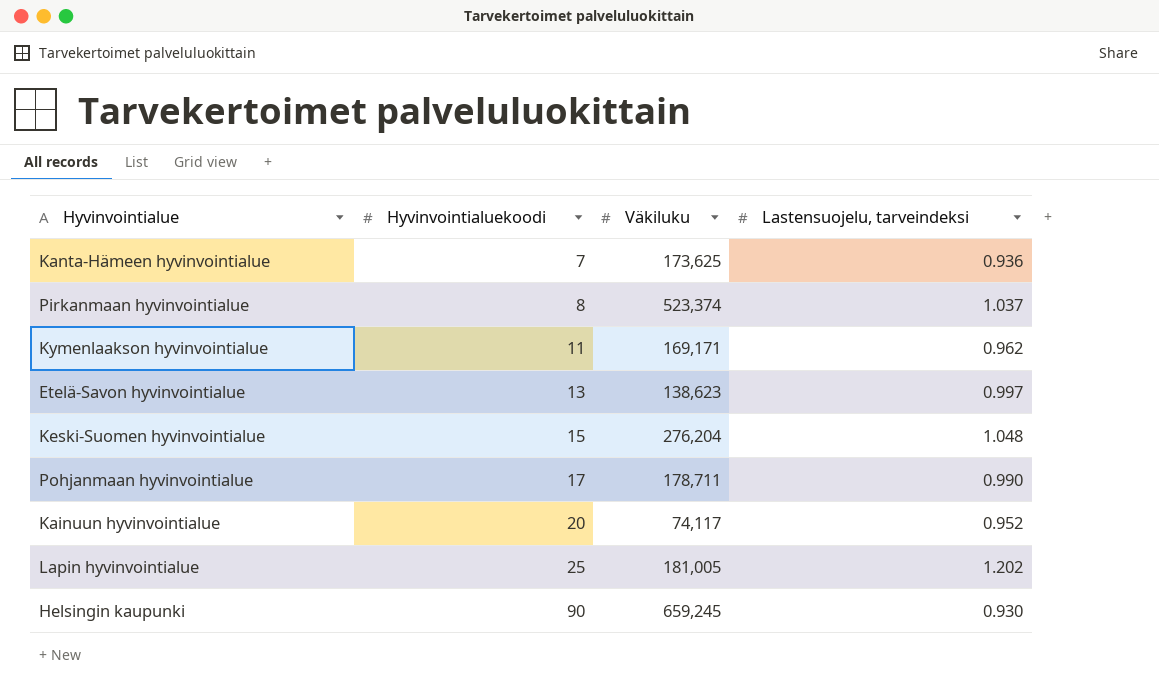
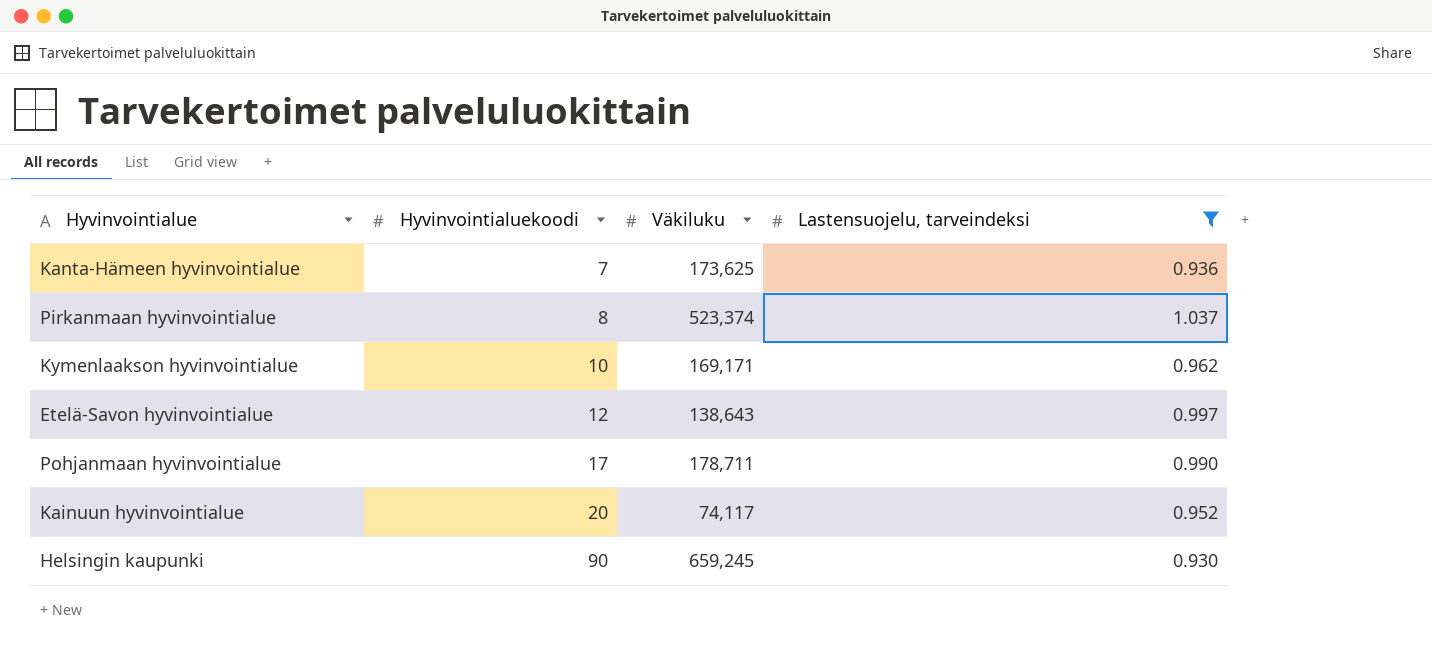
filter: none -> Lastensuojelu, tarveindeksi <= 1.037
Kymenlaakson hyvinvointialue | Hyvinvointialuekoodi: 11 -> 10
Etelä-Savon hyvinvointialue | Hyvinvointialuekoodi: 13 -> 12
Etelä-Savon hyvinvointialue | Väkiluku: 138,623 -> 138,643

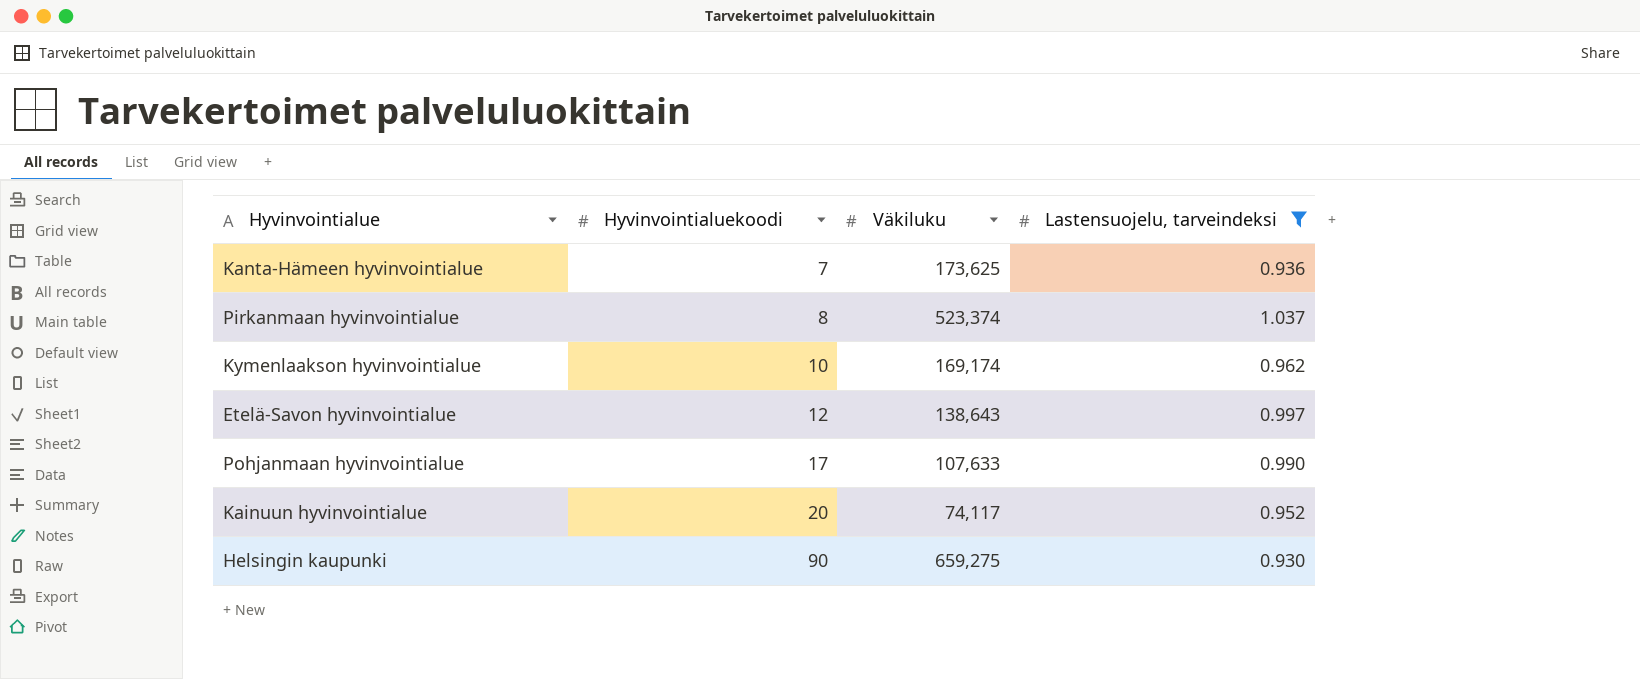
Kymenlaakson hyvinvointialue | Väkiluku: 169,171 -> 169,174
Pohjanmaan hyvinvointialue | Väkiluku: 178,711 -> 107,633
Helsingin kaupunki | Väkiluku: 659,245 -> 659,275

